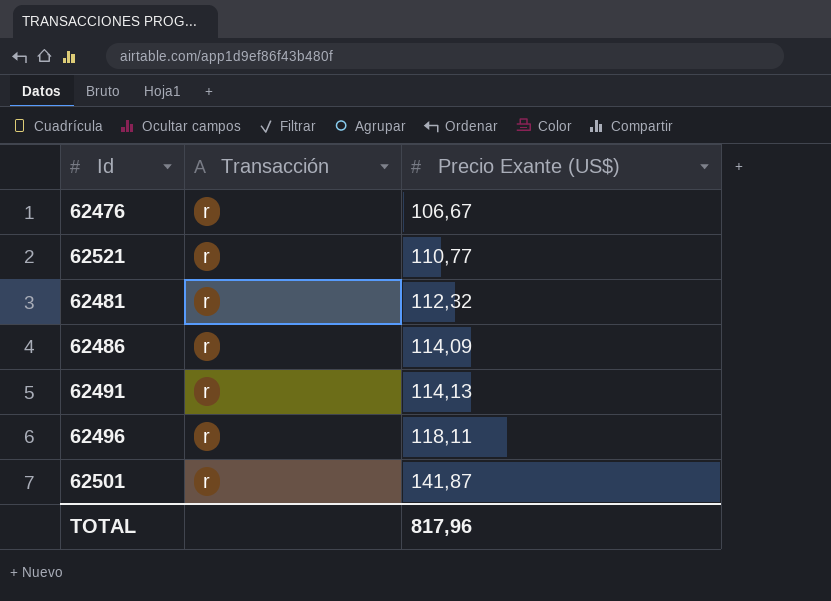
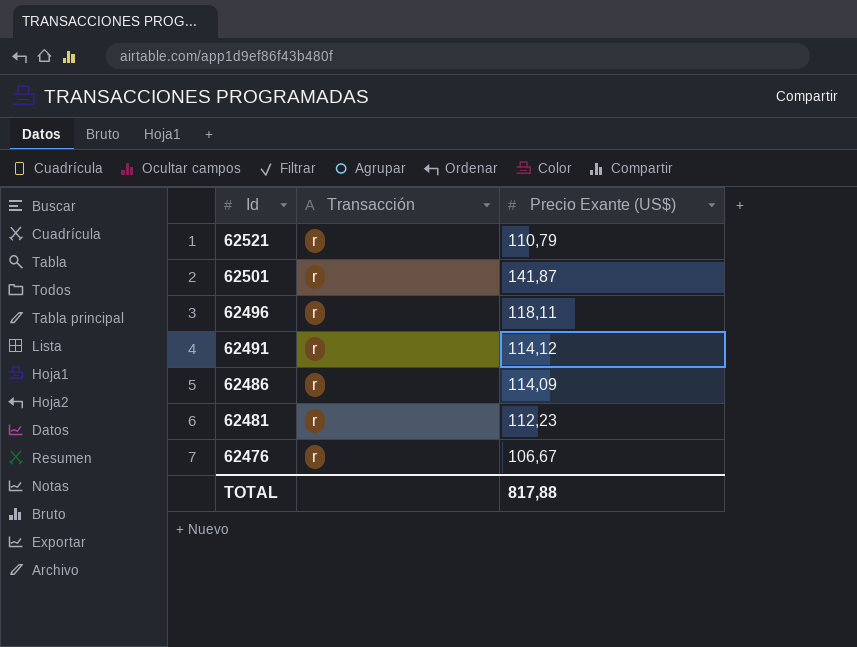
row order: Precio Exante (US$) ascending -> Id descending
62521 | Precio Exante (US$): 110,77 -> 110,79
62491 | Precio Exante (US$): 114,13 -> 114,12
62481 | Precio Exante (US$): 112,32 -> 112,23
TOTAL | Precio Exante (US$): 817,96 -> 817,88

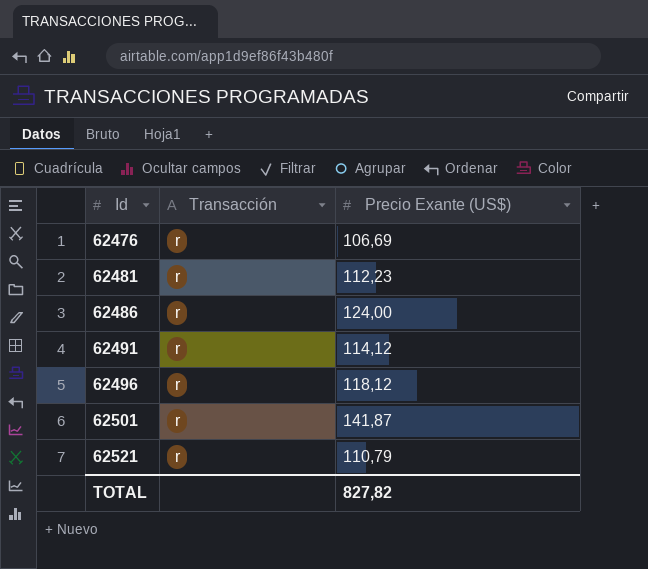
row order: Id descending -> Id ascending
62476 | Precio Exante (US$): 106,67 -> 106,69
62486 | Precio Exante (US$): 114,09 -> 124,00
62496 | Precio Exante (US$): 118,11 -> 118,12
TOTAL | Precio Exante (US$): 817,88 -> 827,82

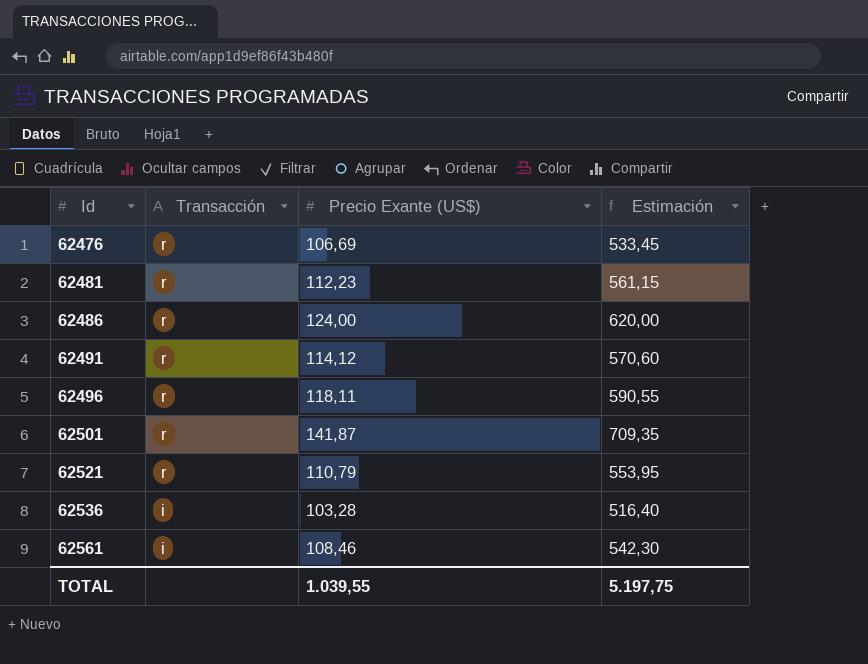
column Estimación | formula: none -> [Precio Exante (US$)] * 5
62496 | Precio Exante (US$): 118,12 -> 118,11
row 62536: none -> i | 103,28 | 516,40
row 62561: none -> i | 108,46 | 542,30
TOTAL | Precio Exante (US$): 827,82 -> 1.039,55

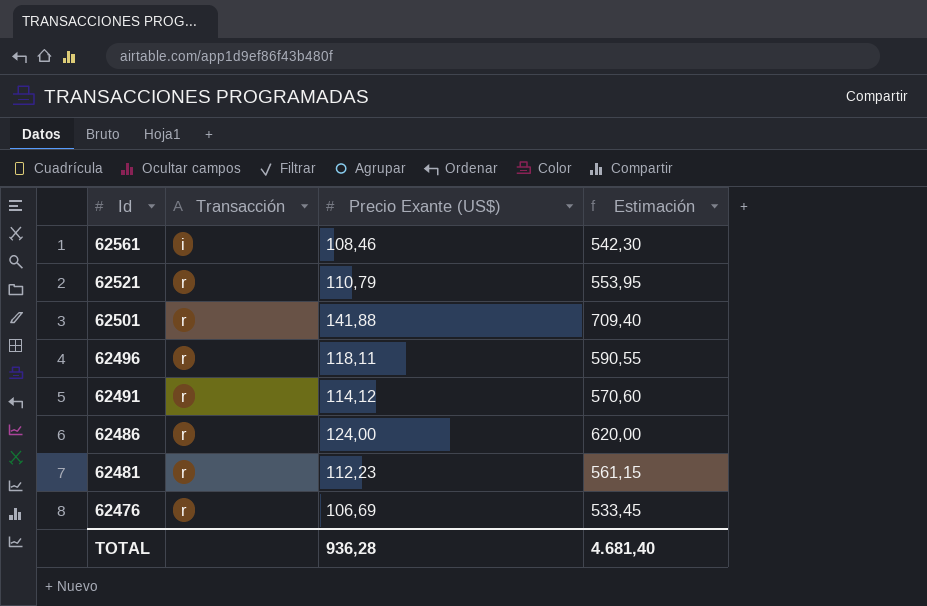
row order: Id ascending -> Id descending
row 62536: i | 103,28 | 516,40 -> none
62501 | Precio Exante (US$): 141,87 -> 141,88
62501 | Estimación: 709,35 -> 709,40
TOTAL | Precio Exante (US$): 1.039,55 -> 936,28
TOTAL | Estimación: 5.197,75 -> 4.681,40

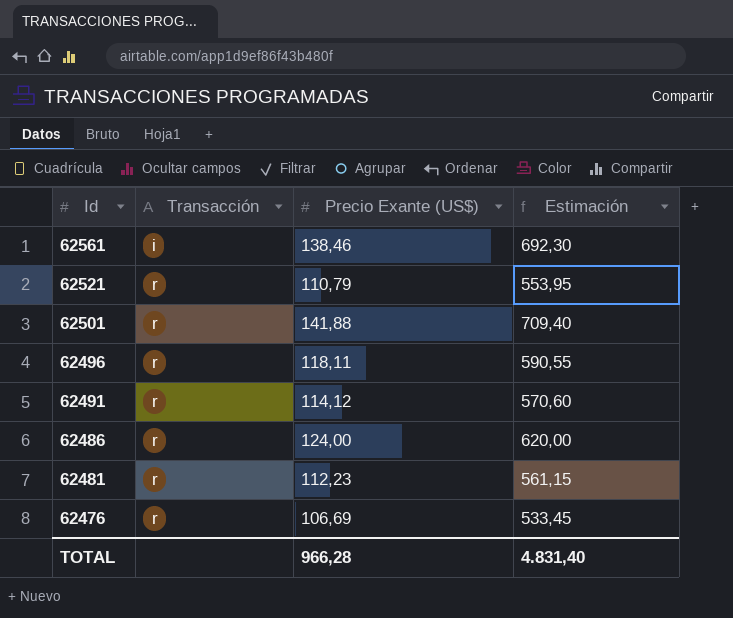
62561 | Precio Exante (US$): 108,46 -> 138,46
62561 | Estimación: 542,30 -> 692,30
TOTAL | Precio Exante (US$): 936,28 -> 966,28
TOTAL | Estimación: 4.681,40 -> 4.831,40

